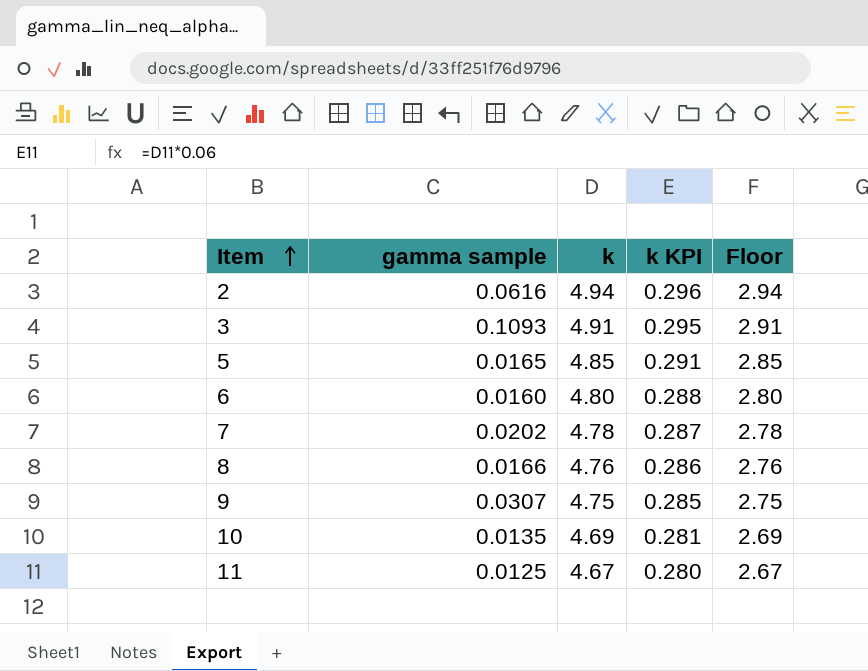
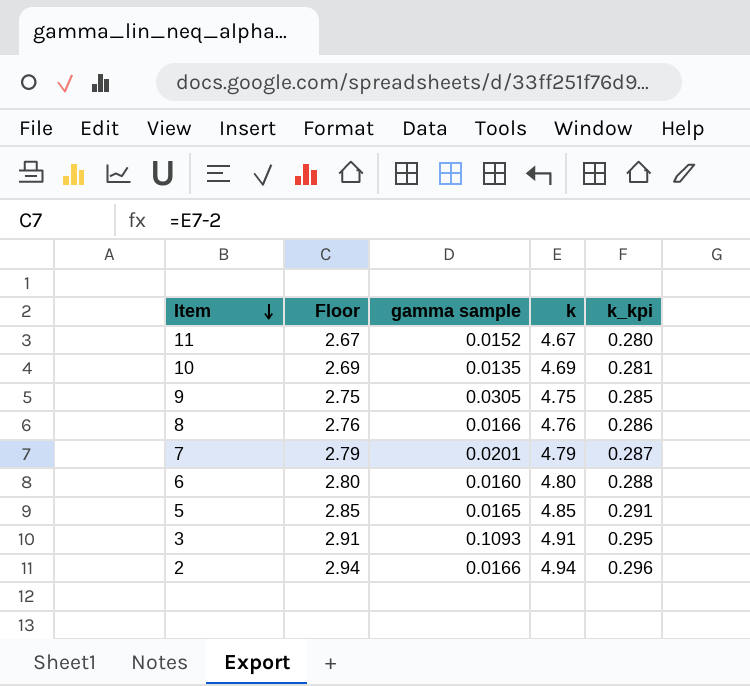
row order: Item ascending -> Item descending
column Floor | position: 5 -> 2
column name: k KPI -> k_kpi
11 | gamma sample: 0.0125 -> 0.0152
9 | gamma sample: 0.0307 -> 0.0305
7 | Floor: 2.78 -> 2.79
7 | gamma sample: 0.0202 -> 0.0201
7 | k: 4.78 -> 4.79
2 | gamma sample: 0.0616 -> 0.0166

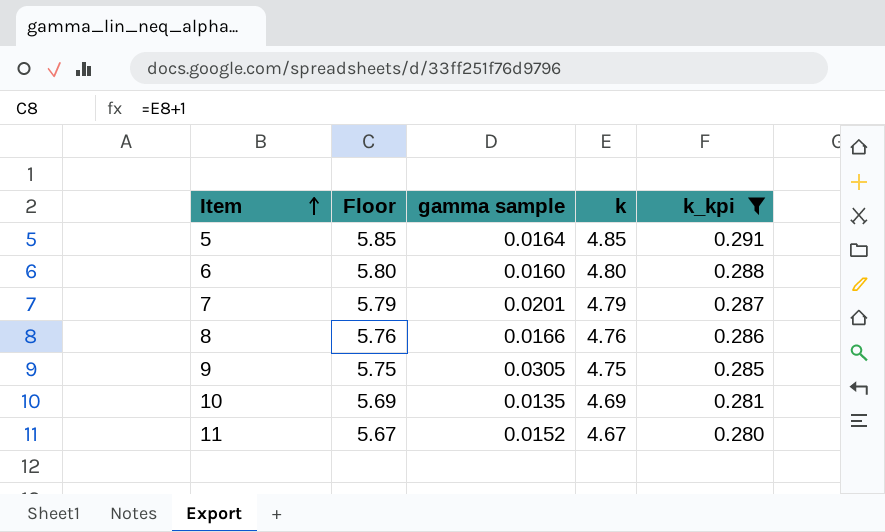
filter: none -> k_kpi <= 0.291
row order: Item descending -> Item ascending
column Floor | formula: [k] - 2 -> [k] + 1
5 | gamma sample: 0.0165 -> 0.0164

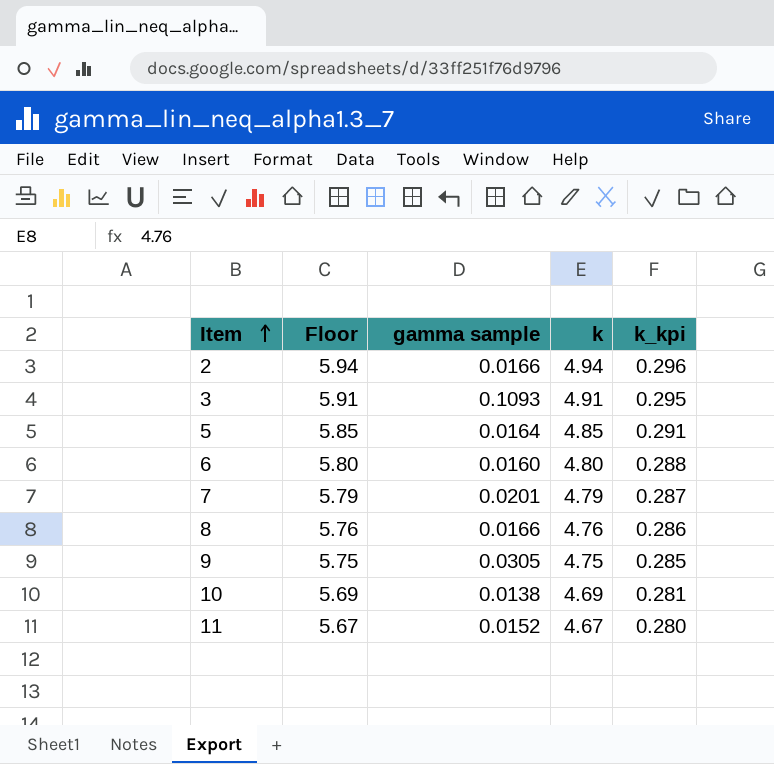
filter: k_kpi <= 0.291 -> none
10 | gamma sample: 0.0135 -> 0.0138

